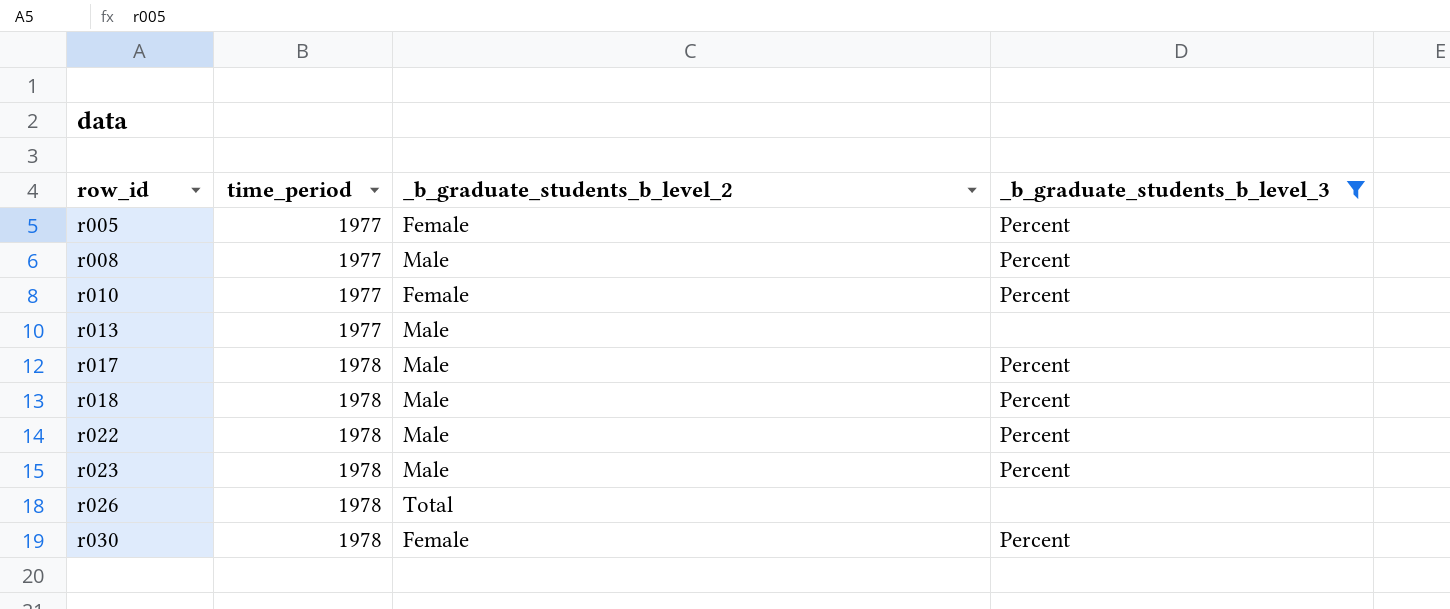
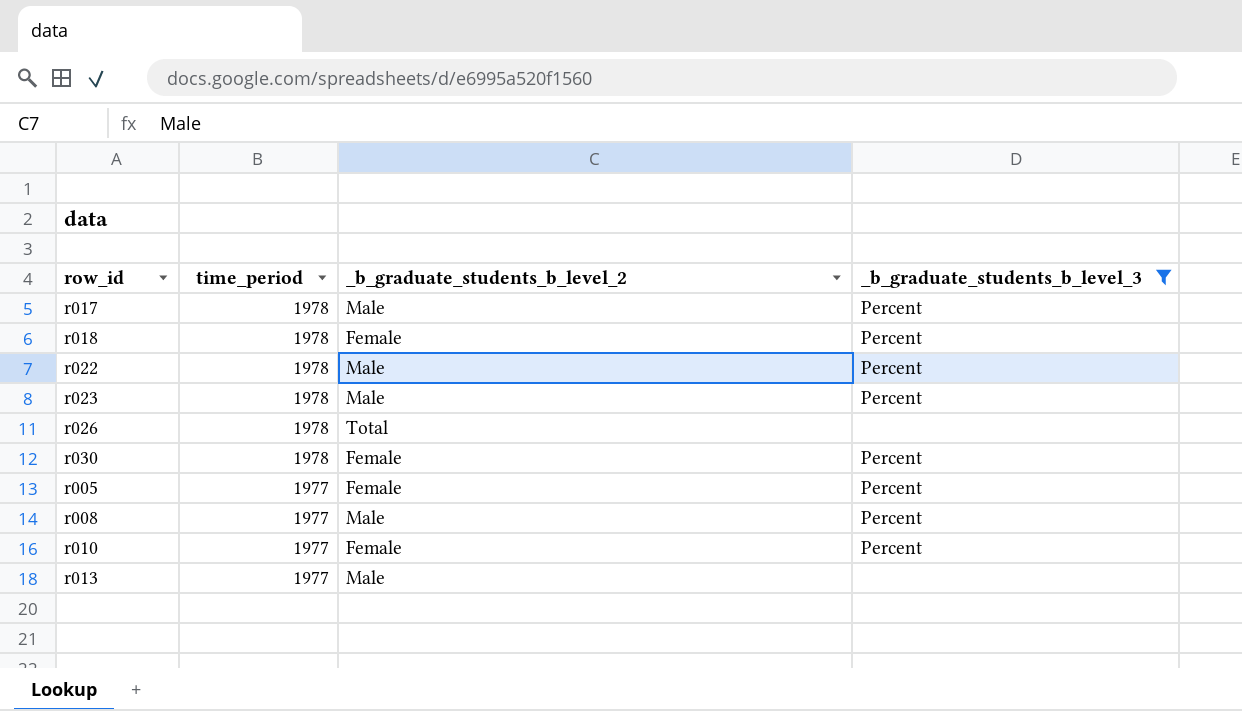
row order: row_id ascending -> time_period descending
r018 | _b_graduate_students_b_level_2: Male -> Female

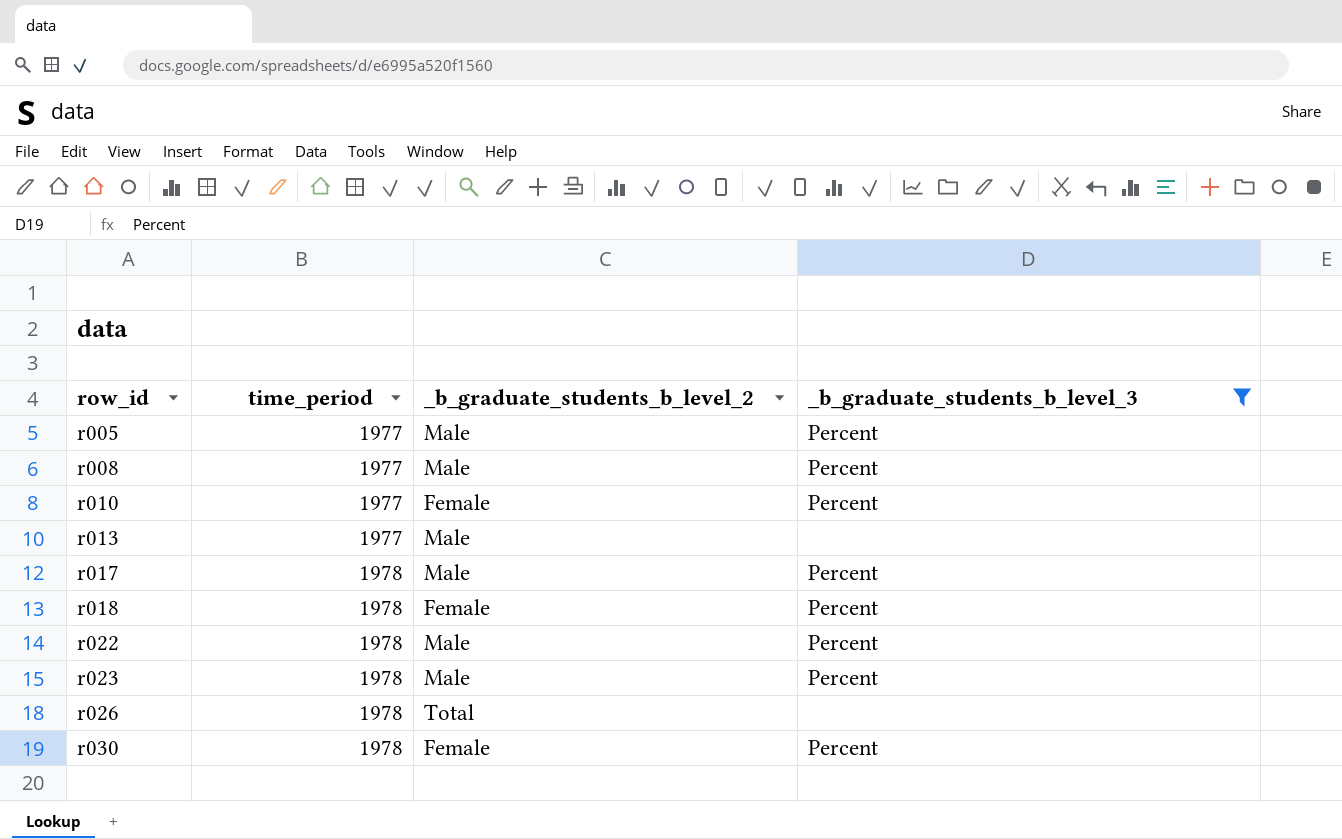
row order: time_period descending -> row_id ascending
r005 | _b_graduate_students_b_level_2: Female -> Male

